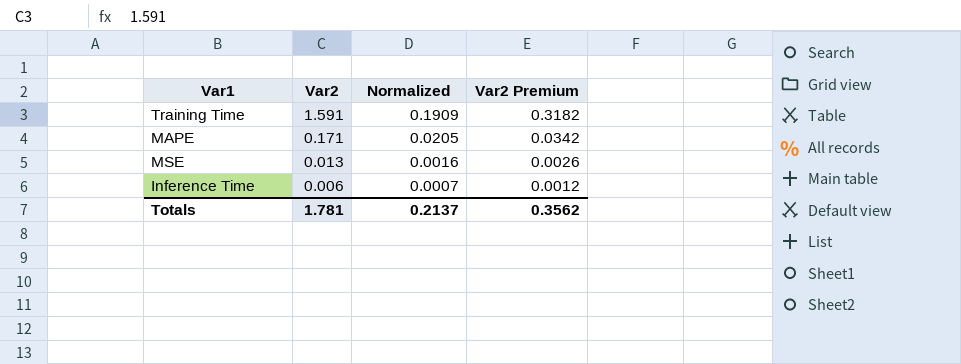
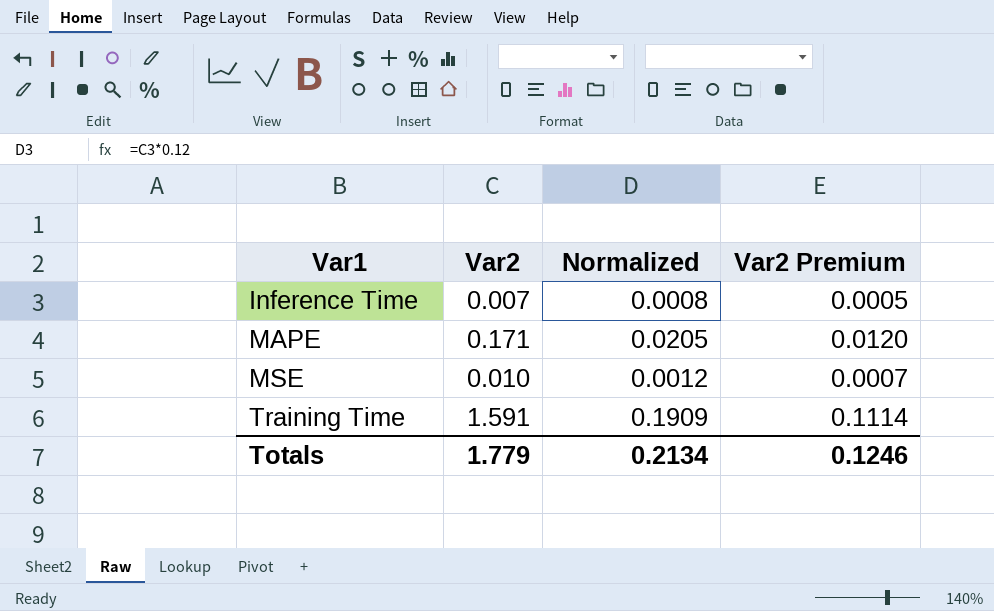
row order: Var2 descending -> Var1 ascending
column Var2 Premium | formula: [Var2] * 0.2 -> [Var2] * 0.07
Inference Time | Var2: 0.006 -> 0.007
Inference Time | Normalized: 0.0007 -> 0.0008
MSE | Var2: 0.013 -> 0.010
MSE | Normalized: 0.0016 -> 0.0012
Totals | Var2: 1.781 -> 1.779
Totals | Normalized: 0.2137 -> 0.2134
Totals | Var2 Premium: 0.3562 -> 0.1246

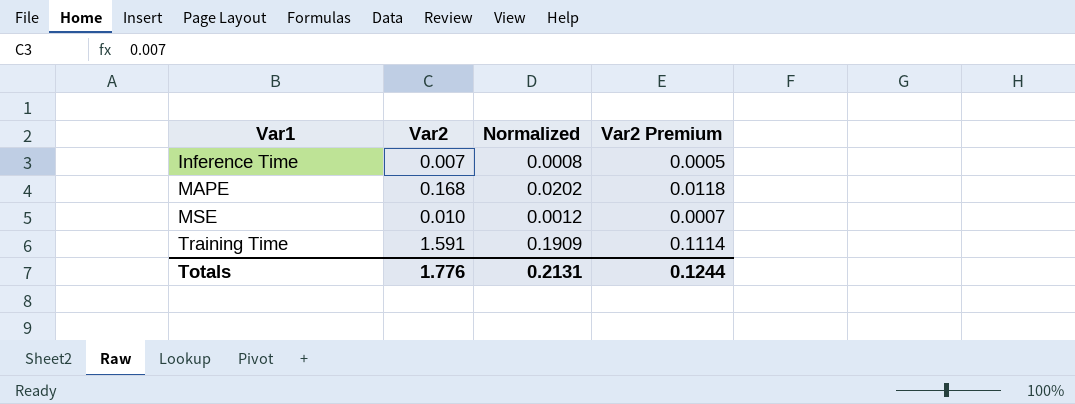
MAPE | Var2: 0.171 -> 0.168
MAPE | Normalized: 0.0205 -> 0.0202
MAPE | Var2 Premium: 0.0120 -> 0.0118
Totals | Var2: 1.779 -> 1.776
Totals | Normalized: 0.2134 -> 0.2131
Totals | Var2 Premium: 0.1246 -> 0.1244

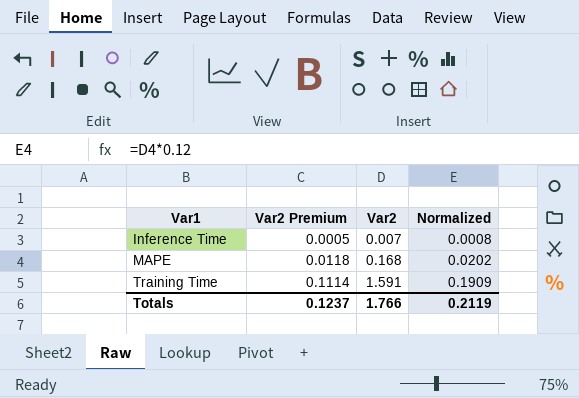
column Var2 Premium | position: 4 -> 2
row MSE: 0.010 | 0.0012 | 0.0007 -> none
Totals | Var2 Premium: 0.1244 -> 0.1237
Totals | Var2: 1.776 -> 1.766
Totals | Normalized: 0.2131 -> 0.2119

